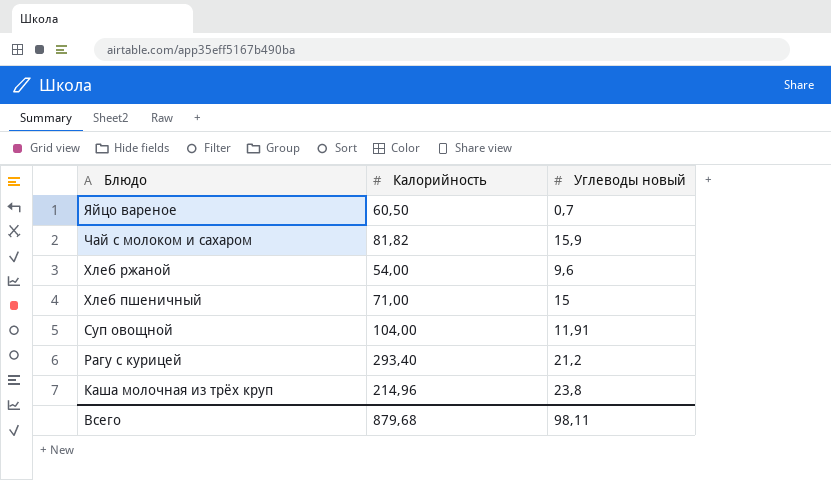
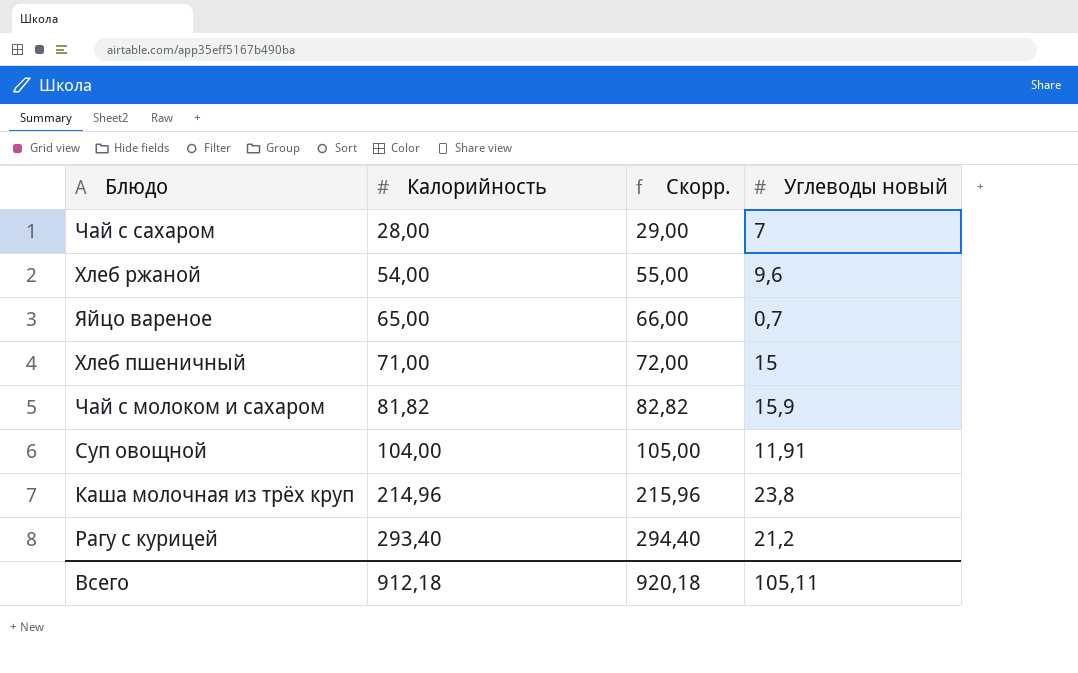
row order: Блюдо descending -> Калорийность ascending
column Скорр. | formula: none -> [Калорийность] + 1
row Чай с сахаром: none -> 28,00 | 29,00 | 7
Яйцо вареное | Калорийность: 60,50 -> 65,00
Всего | Калорийность: 879,68 -> 912,18
Всего | Углеводы новый: 98,11 -> 105,11

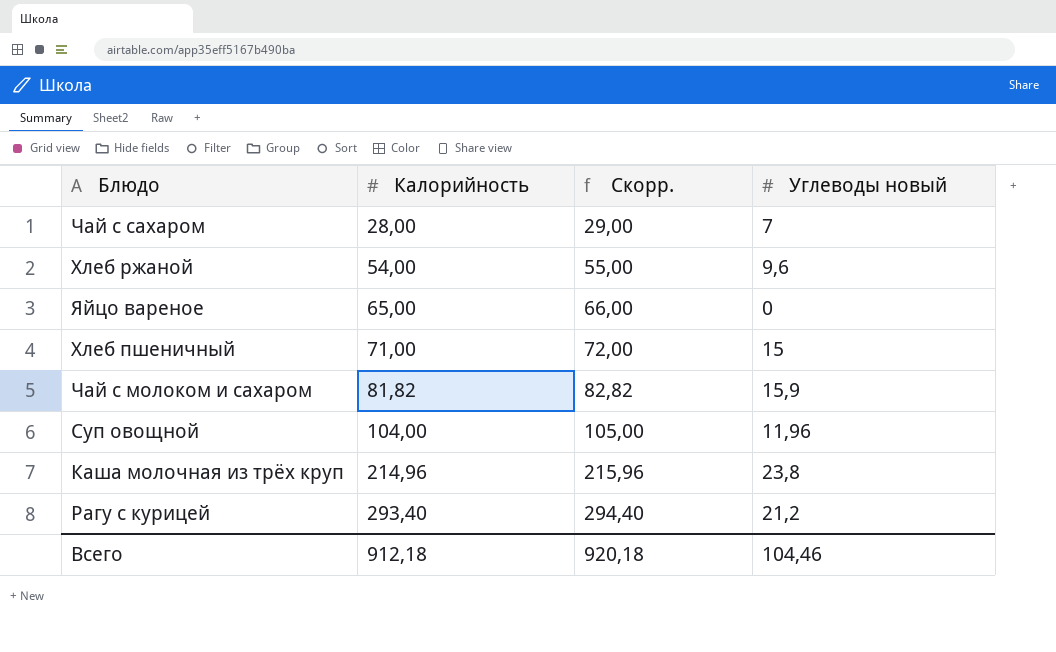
Яйцо вареное | Углеводы новый: 0,7 -> 0
Суп овощной | Углеводы новый: 11,91 -> 11,96
Всего | Углеводы новый: 105,11 -> 104,46

